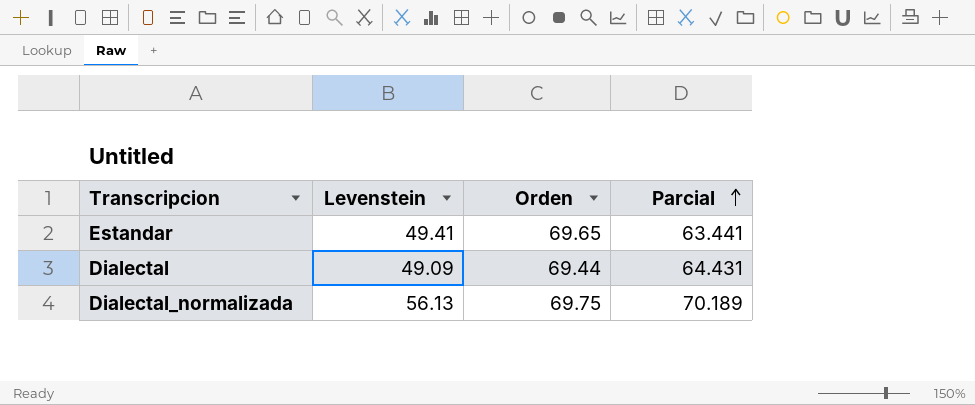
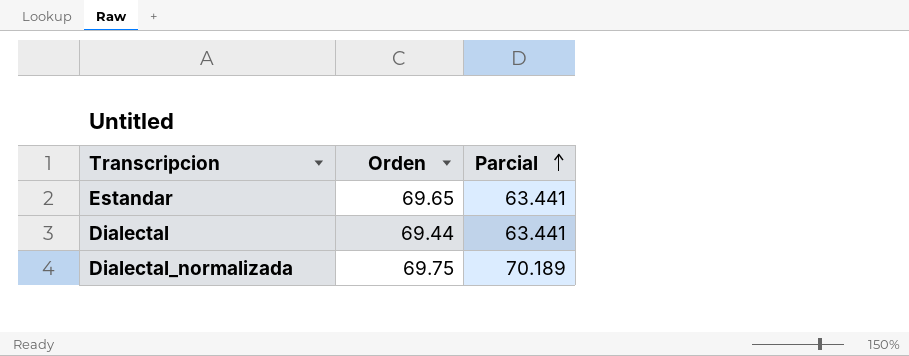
column Levenstein | position: 2 -> none
Dialectal | Parcial: 64.431 -> 63.441

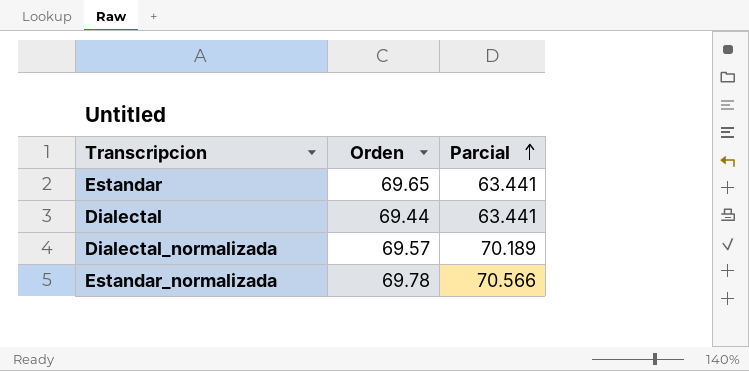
Dialectal_normalizada | Orden: 69.75 -> 69.57
row Estandar_normalizada: none -> 69.78 | 70.566

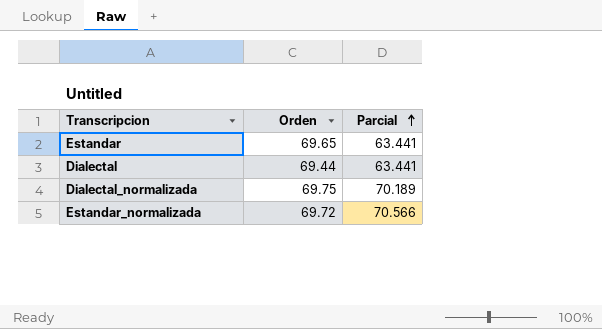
Dialectal_normalizada | Orden: 69.57 -> 69.75
Estandar_normalizada | Orden: 69.78 -> 69.72

